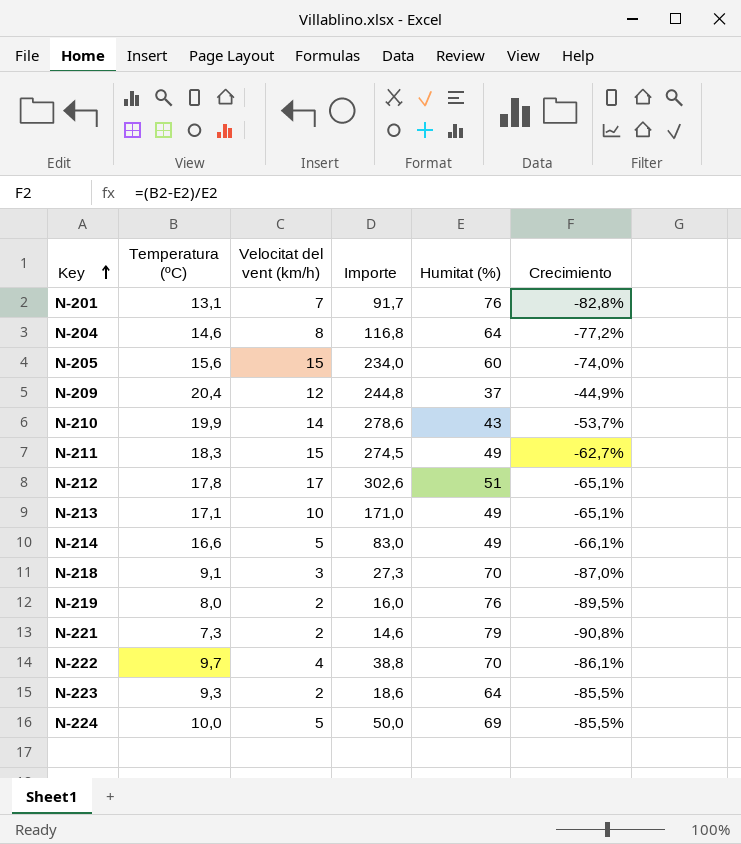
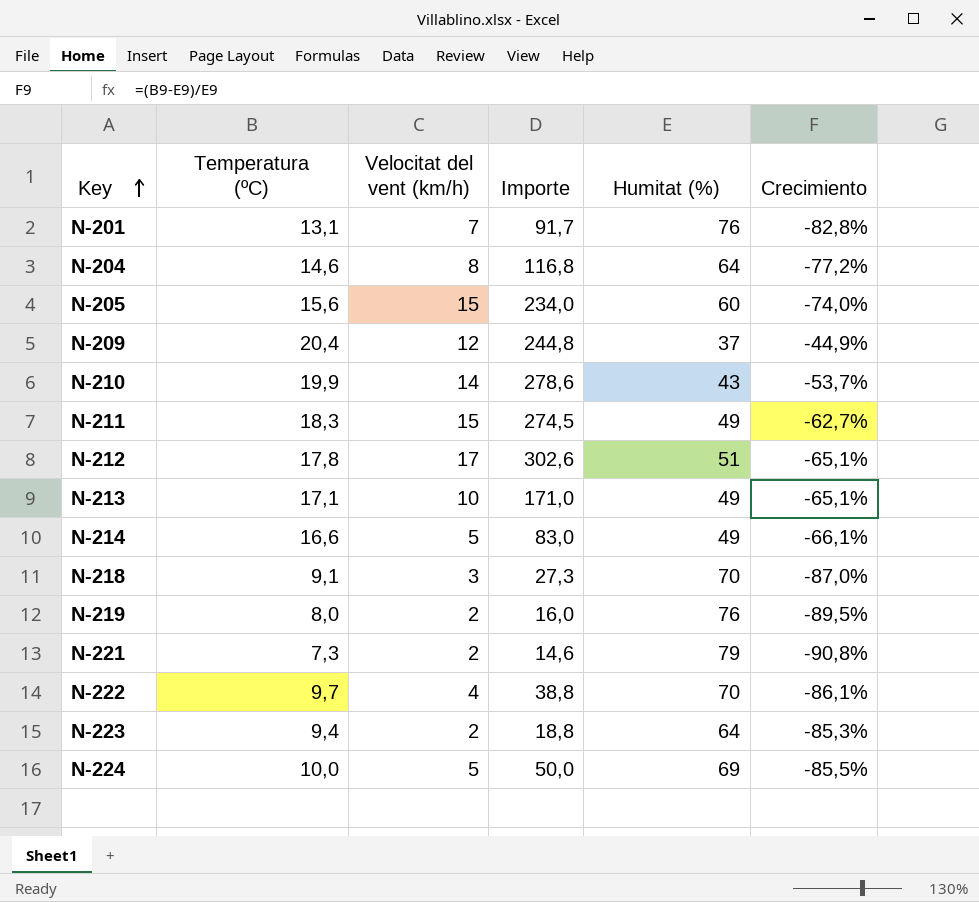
N-223 | Temperatura (ºC): 9,3 -> 9,4
N-223 | Importe: 18,6 -> 18,8
N-223 | Crecimiento: -85,5% -> -85,3%

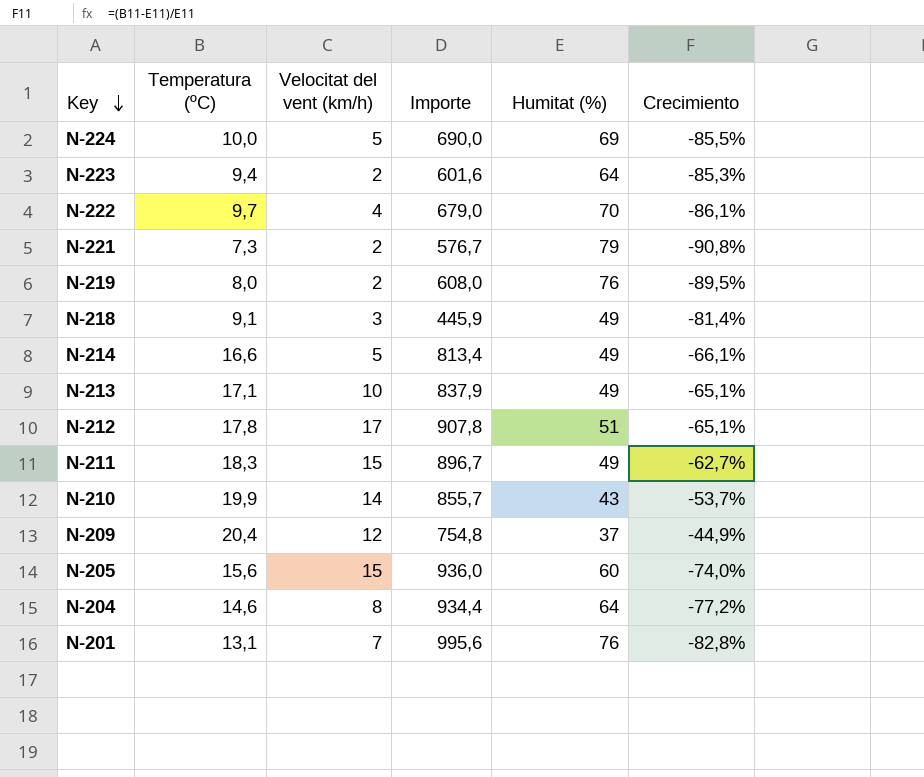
row order: Key ascending -> Key descending
column Importe | formula: [Temperatura (ºC)] * [Velocitat del vent (km/h)] -> [Temperatura (ºC)] * [Humitat (%)]
N-218 | Humitat (%): 70 -> 49
N-218 | Crecimiento: -87,0% -> -81,4%

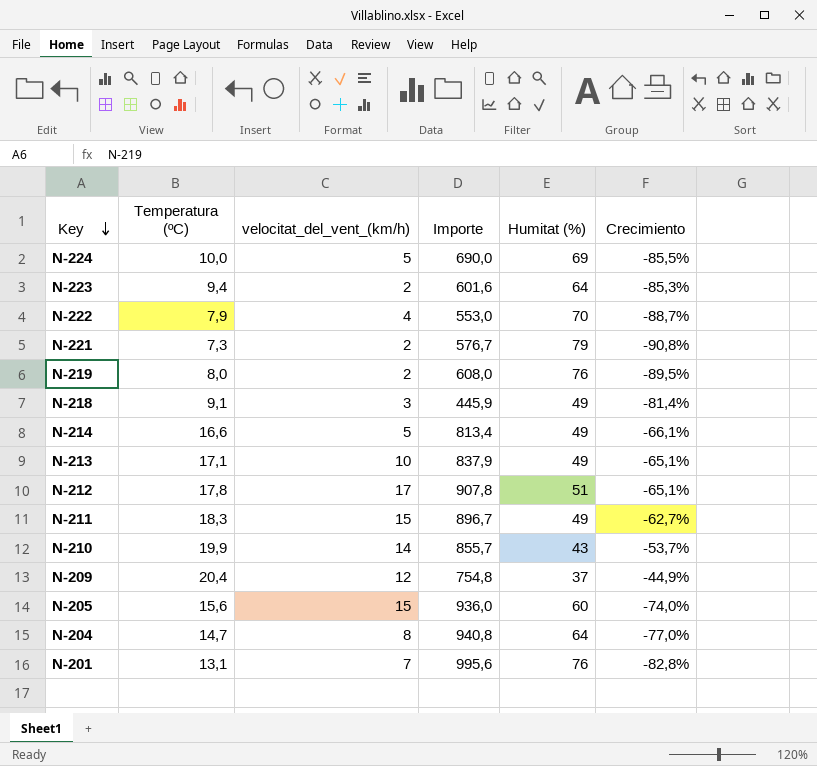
column name: Velocitat del vent (km/h) -> velocitat_del_vent_(km/h)
N-222 | Temperatura (ºC): 9,7 -> 7,9
N-222 | Importe: 679,0 -> 553,0
N-222 | Crecimiento: -86,1% -> -88,7%
N-204 | Temperatura (ºC): 14,6 -> 14,7
N-204 | Importe: 934,4 -> 940,8
N-204 | Crecimiento: -77,2% -> -77,0%

